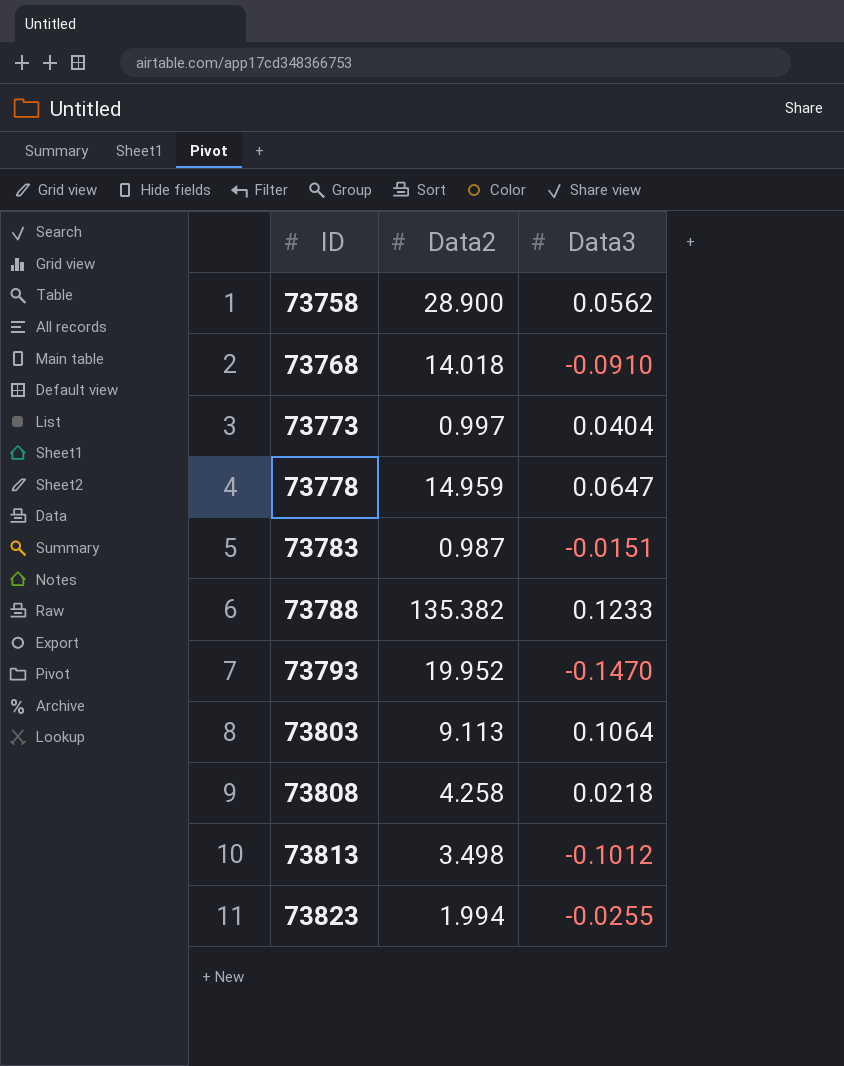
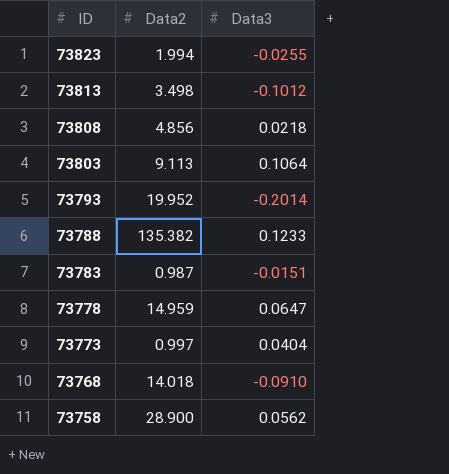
row order: ID ascending -> ID descending
73808 | Data2: 4.258 -> 4.856
73793 | Data3: -0.1470 -> -0.2014

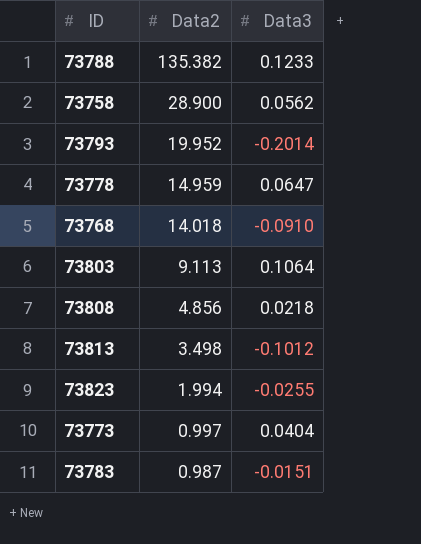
row order: ID descending -> Data2 descending

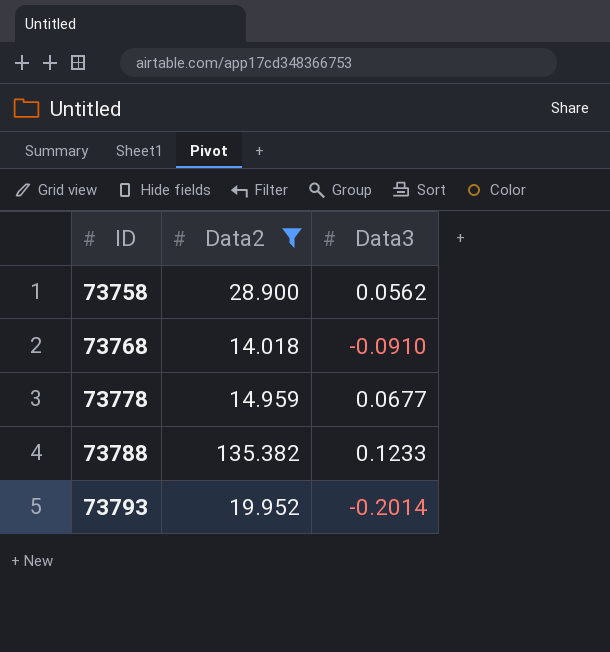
filter: none -> Data2 >= 14.018
row order: Data2 descending -> ID ascending
73778 | Data3: 0.0647 -> 0.0677

